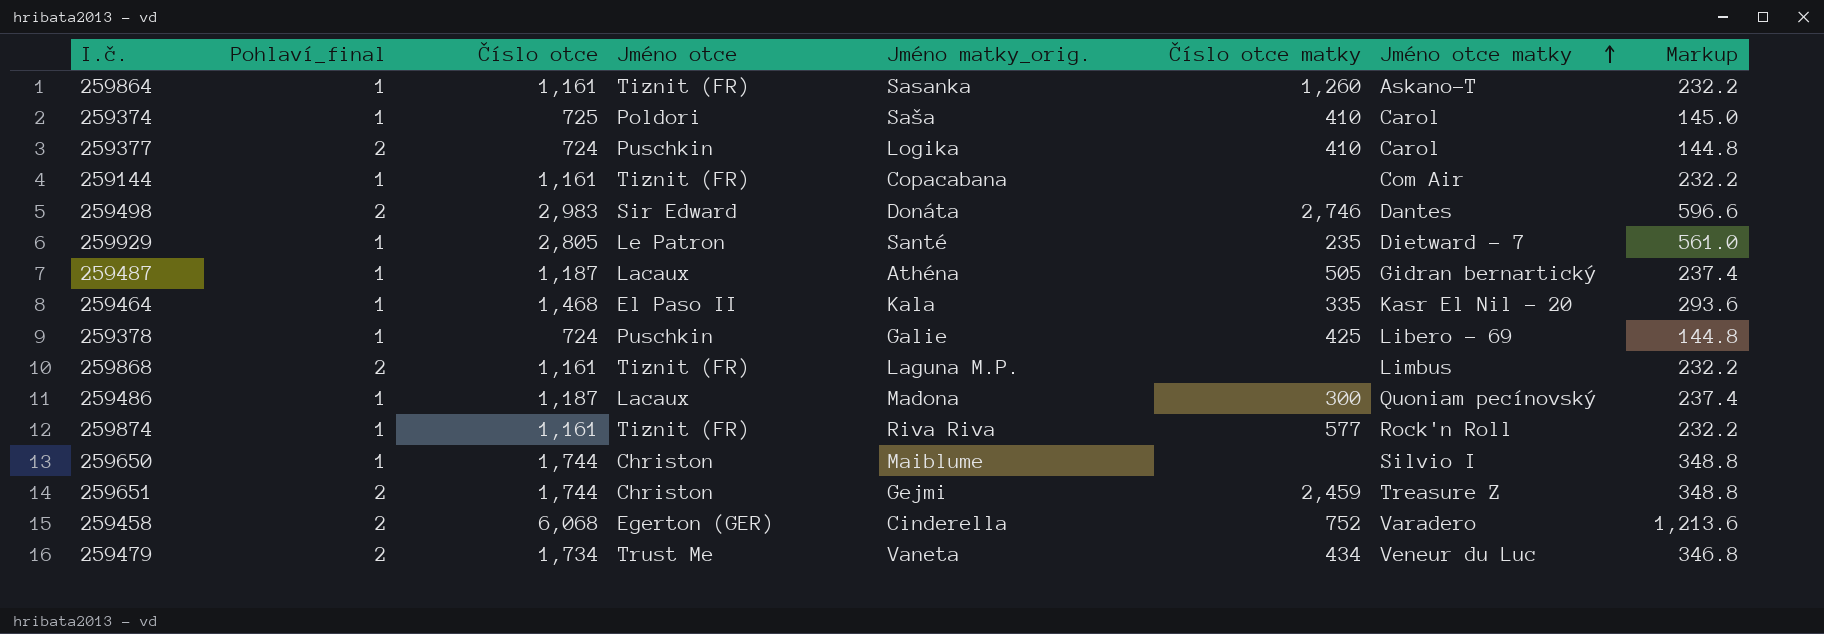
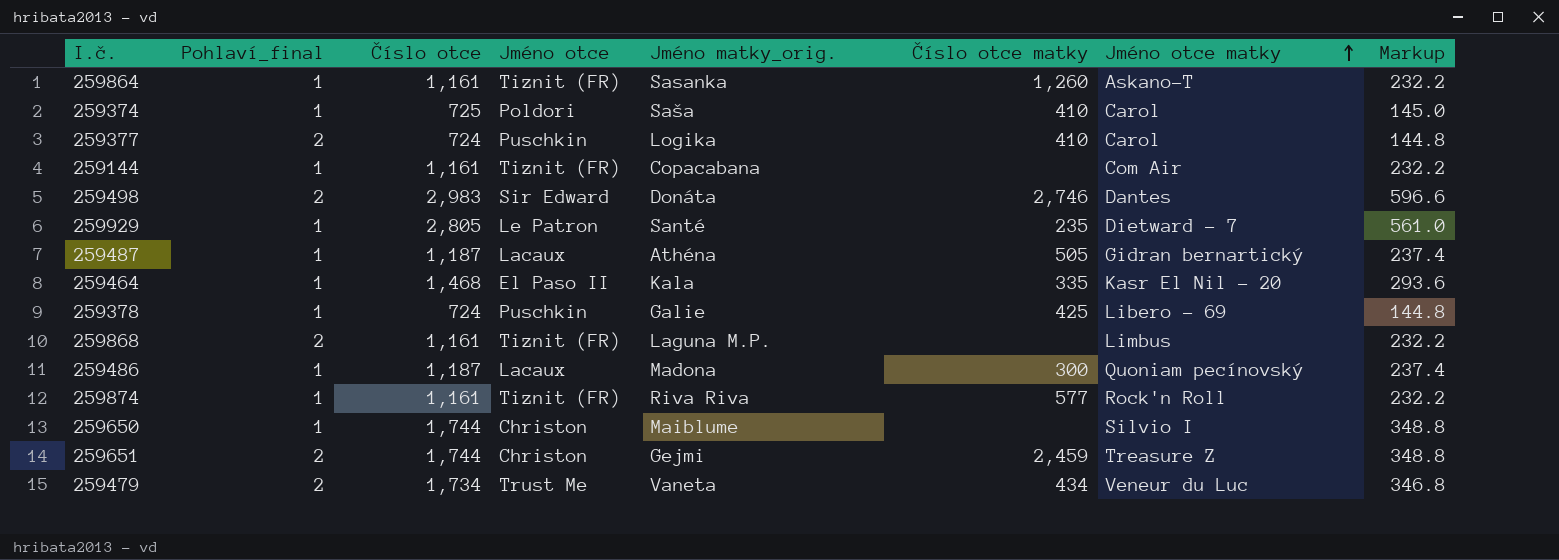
row 259458: 2 | 6,068 | Egerton (GER) | Cinderella | 752 | Varadero | 1,213.6 -> none

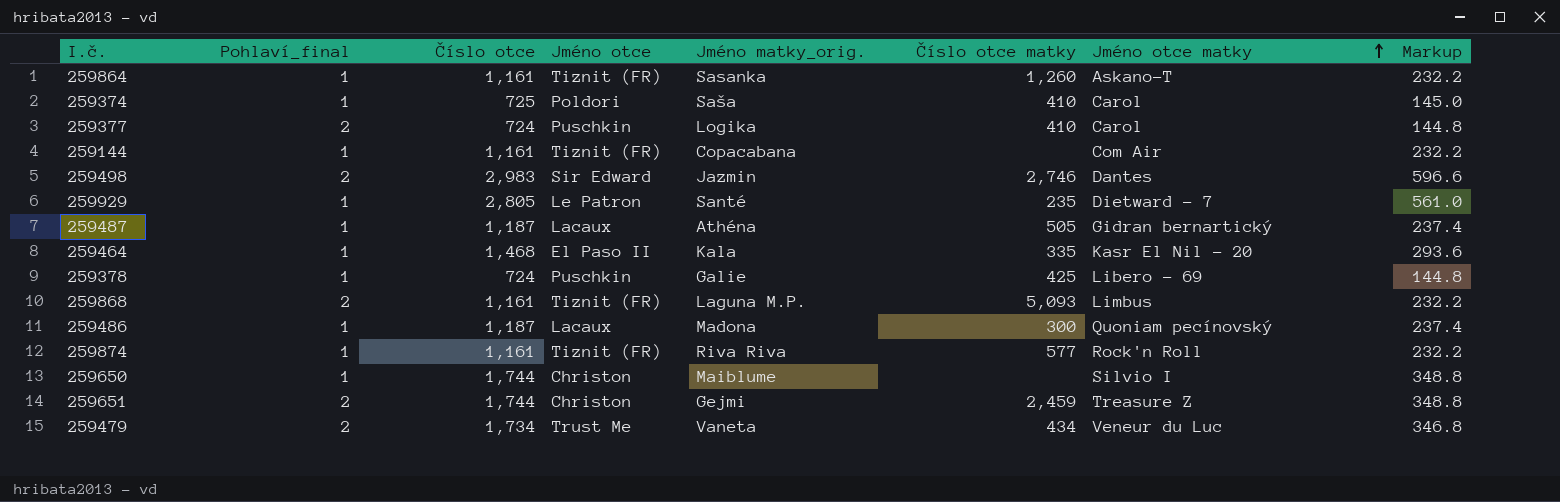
259498 | Jméno matky_orig.: Donáta -> Jazmin
259868 | Číslo otce matky: none -> 5,093

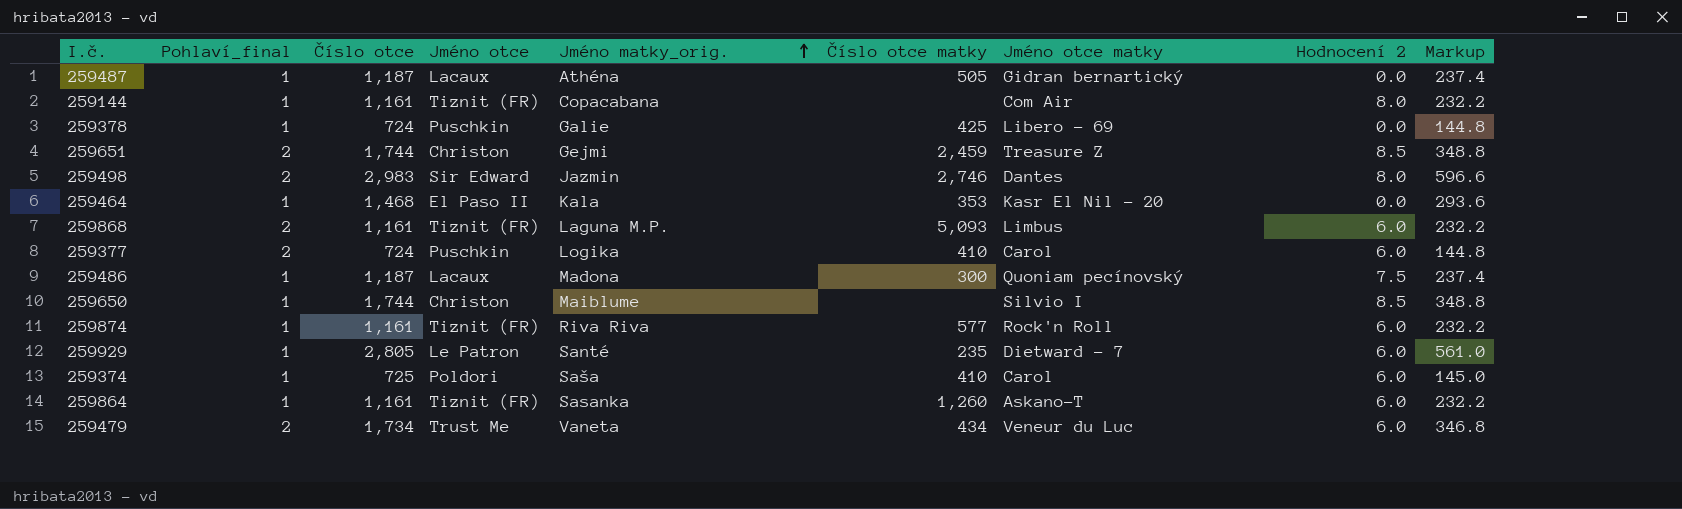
row order: Jméno otce matky ascending -> Jméno matky_orig. ascending
column Hodnocení 2 | position: none -> 8
259464 | Číslo otce matky: 335 -> 353

